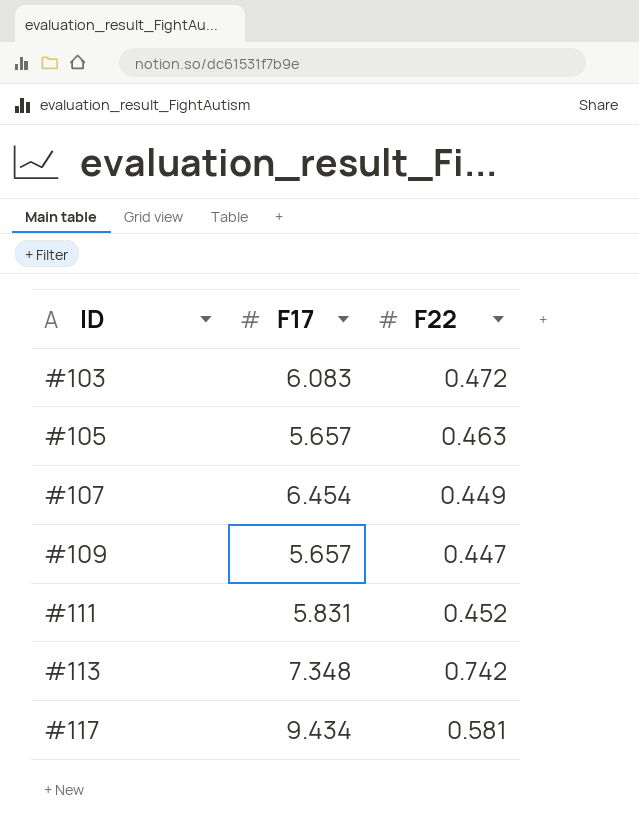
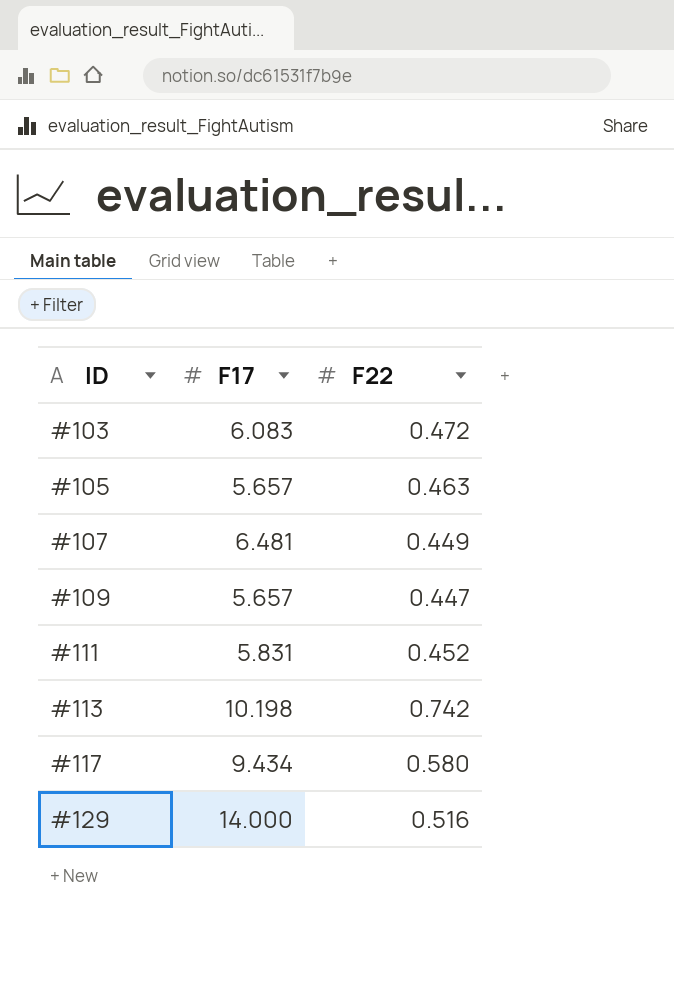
#107 | F17: 6.454 -> 6.481
#113 | F17: 7.348 -> 10.198
#117 | F22: 0.581 -> 0.580
row #129: none -> 14.000 | 0.516

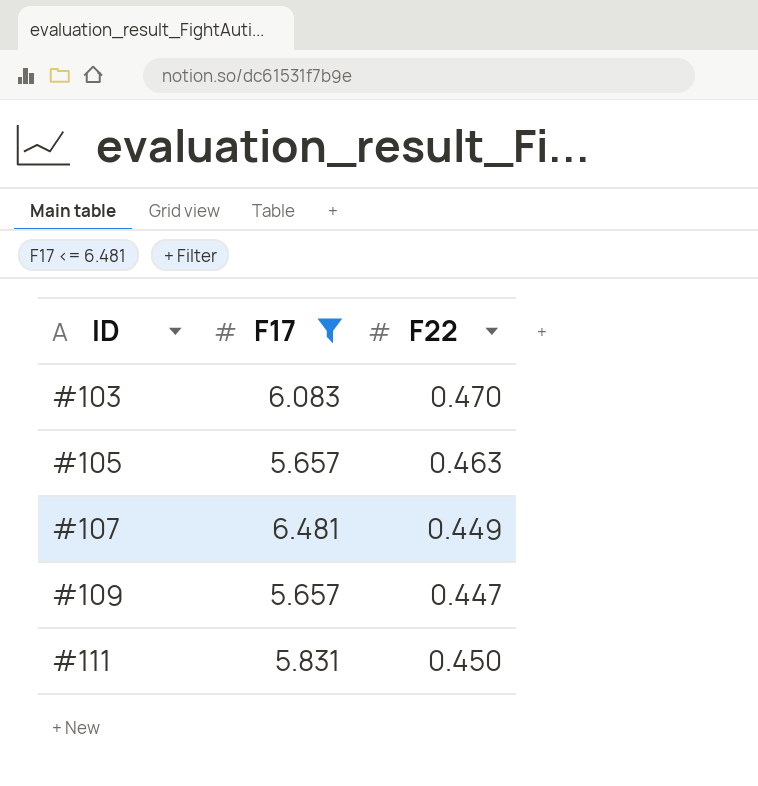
filter: none -> F17 <= 6.481
#103 | F22: 0.472 -> 0.470
#111 | F22: 0.452 -> 0.450

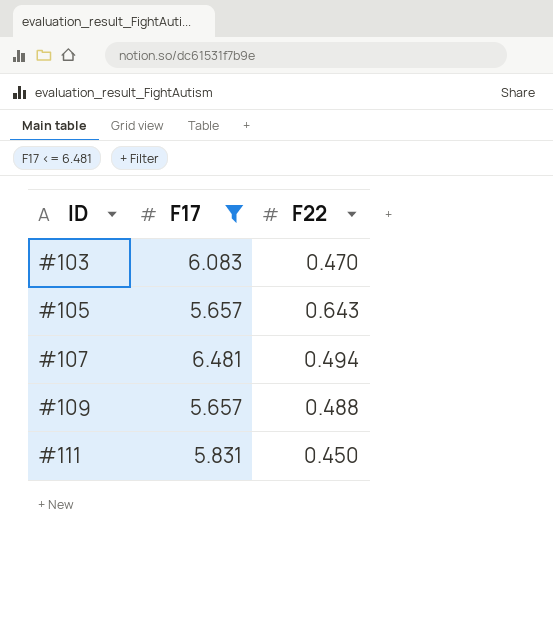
#105 | F22: 0.463 -> 0.643
#107 | F22: 0.449 -> 0.494
#109 | F22: 0.447 -> 0.488

